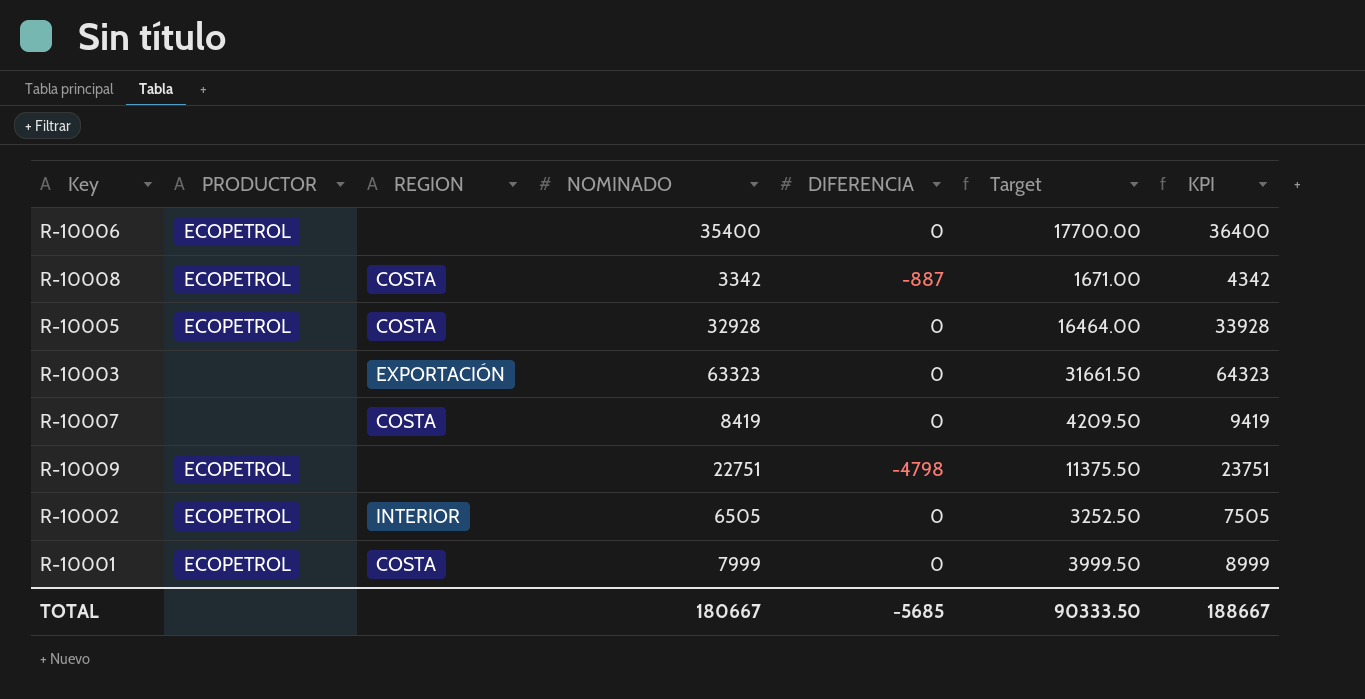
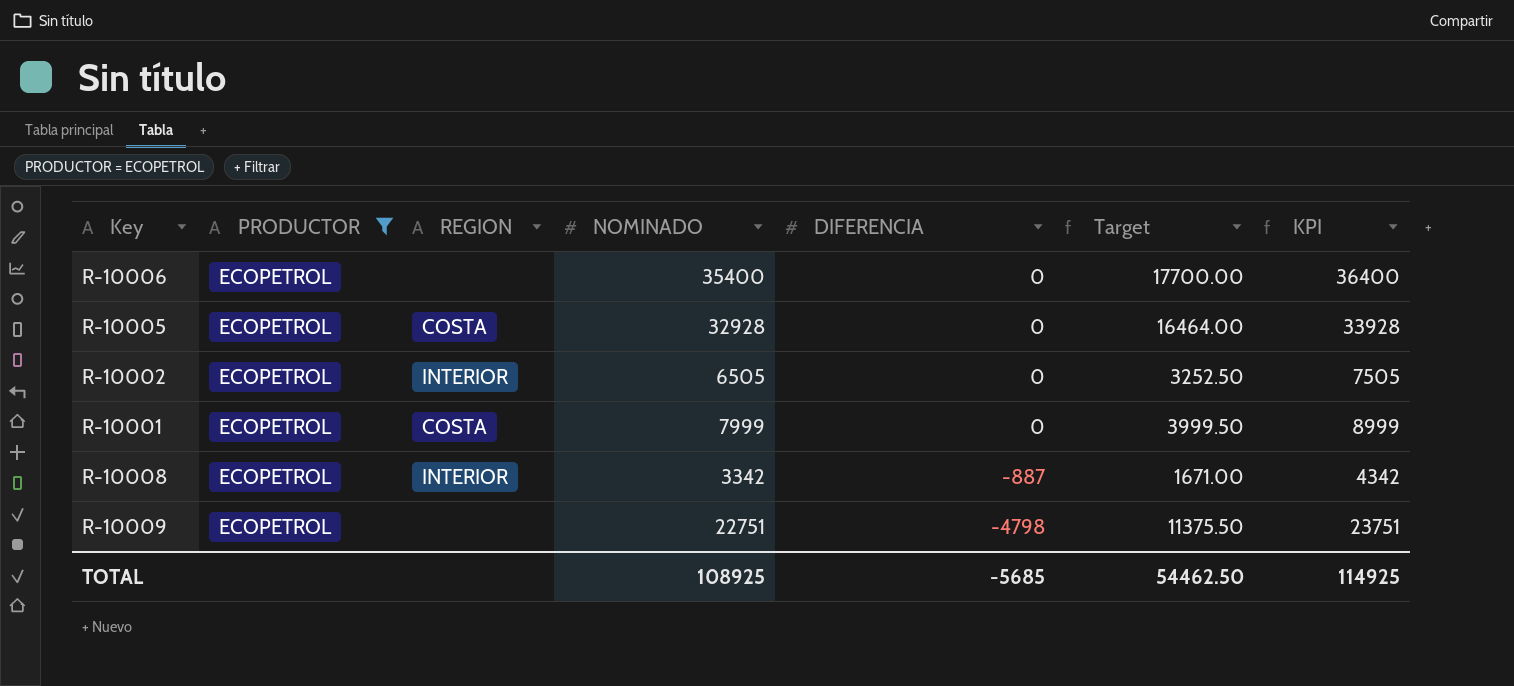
filter: none -> PRODUCTOR = ECOPETROL
row order: none -> DIFERENCIA descending
R-10008 | REGION: COSTA -> INTERIOR
TOTAL | NOMINADO: 180667 -> 108925
TOTAL | Target: 90333.50 -> 54462.50
TOTAL | KPI: 188667 -> 114925

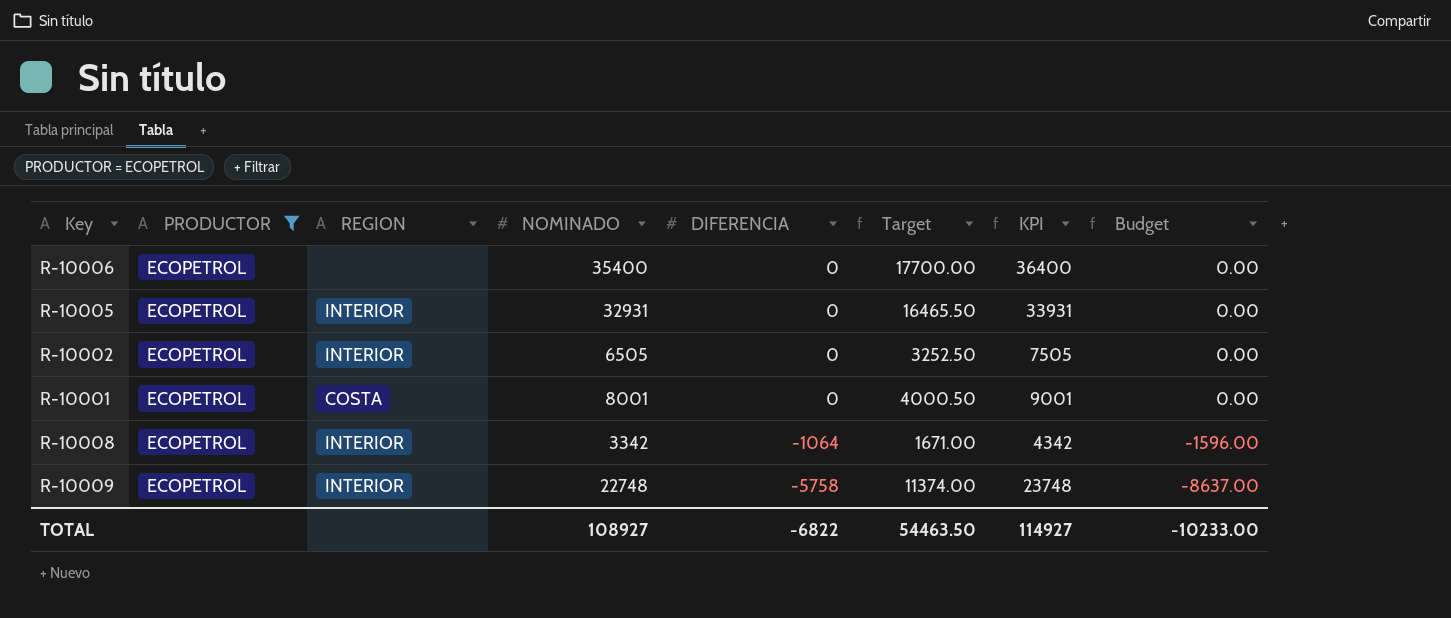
column Budget | formula: none -> [DIFERENCIA] * 1.5
R-10005 | REGION: COSTA -> INTERIOR
R-10005 | NOMINADO: 32928 -> 32931
R-10005 | Target: 16464.00 -> 16465.50
R-10005 | KPI: 33928 -> 33931
R-10001 | NOMINADO: 7999 -> 8001
R-10001 | Target: 3999.50 -> 4000.50
R-10001 | KPI: 8999 -> 9001
R-10008 | DIFERENCIA: -887 -> -1064
R-10009 | REGION: none -> INTERIOR
R-10009 | NOMINADO: 22751 -> 22748
R-10009 | DIFERENCIA: -4798 -> -5758
R-10009 | Target: 11375.50 -> 11374.00
R-10009 | KPI: 23751 -> 23748
TOTAL | NOMINADO: 108925 -> 108927
TOTAL | DIFERENCIA: -5685 -> -6822
TOTAL | Target: 54462.50 -> 54463.50
TOTAL | KPI: 114925 -> 114927

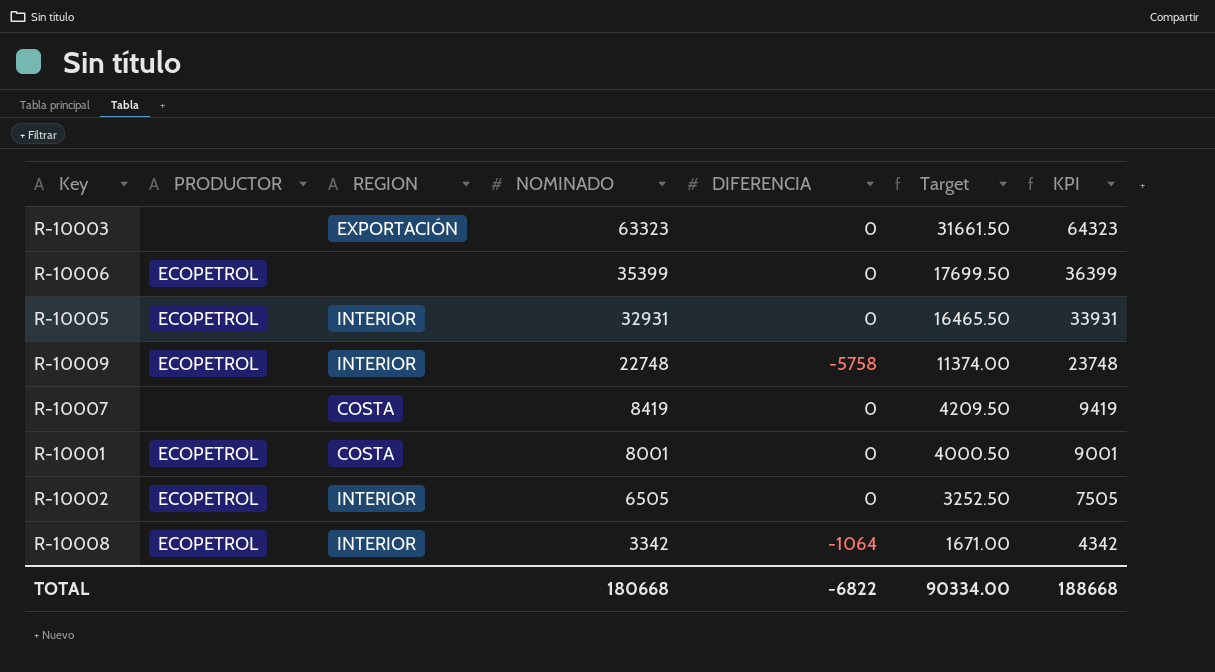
filter: PRODUCTOR = ECOPETROL -> none
row order: DIFERENCIA descending -> NOMINADO descending
column Budget | formula: [DIFERENCIA] * 1.5 -> none
R-10006 | NOMINADO: 35400 -> 35399
R-10006 | Target: 17700.00 -> 17699.50
R-10006 | KPI: 36400 -> 36399
TOTAL | NOMINADO: 108927 -> 180668
TOTAL | Target: 54463.50 -> 90334.00
TOTAL | KPI: 114927 -> 188668

